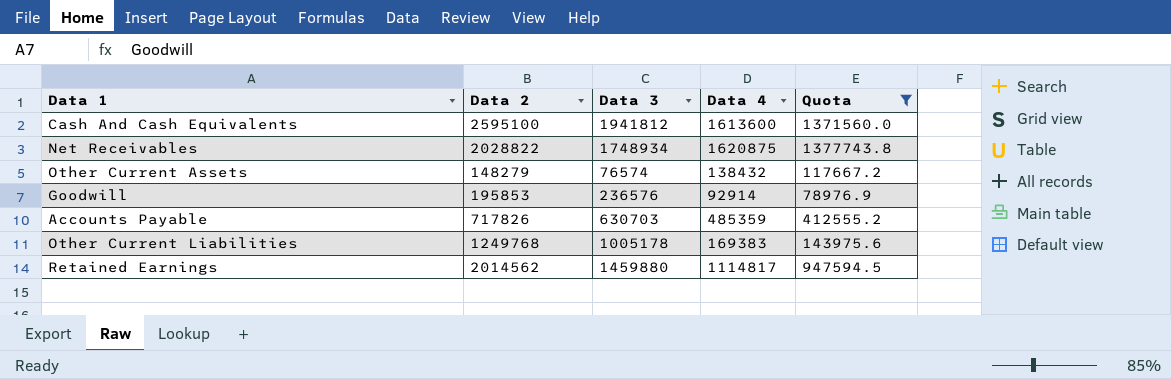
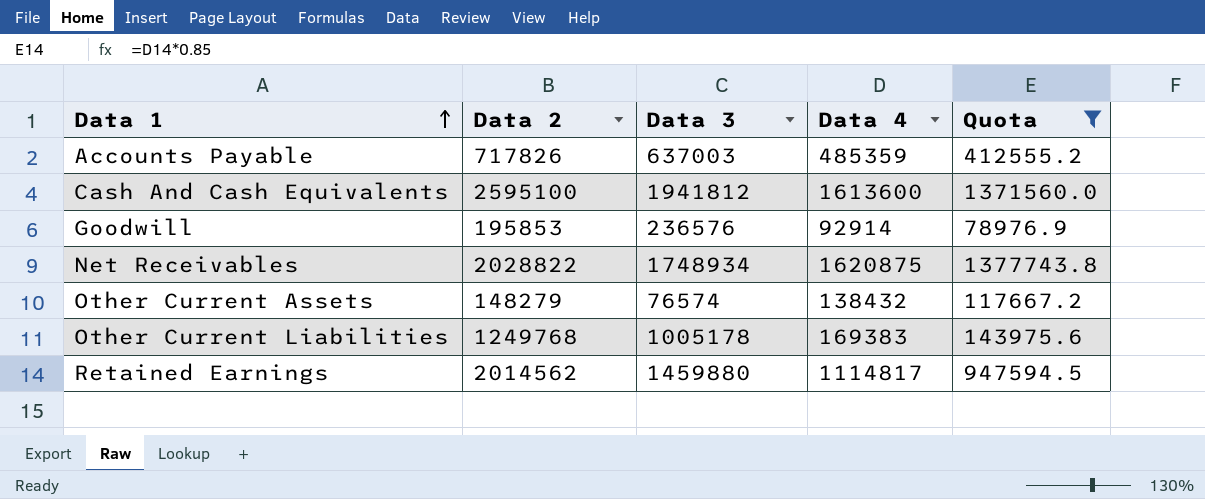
row order: none -> Data 1 ascending
Accounts Payable | Data 3: 630703 -> 637003

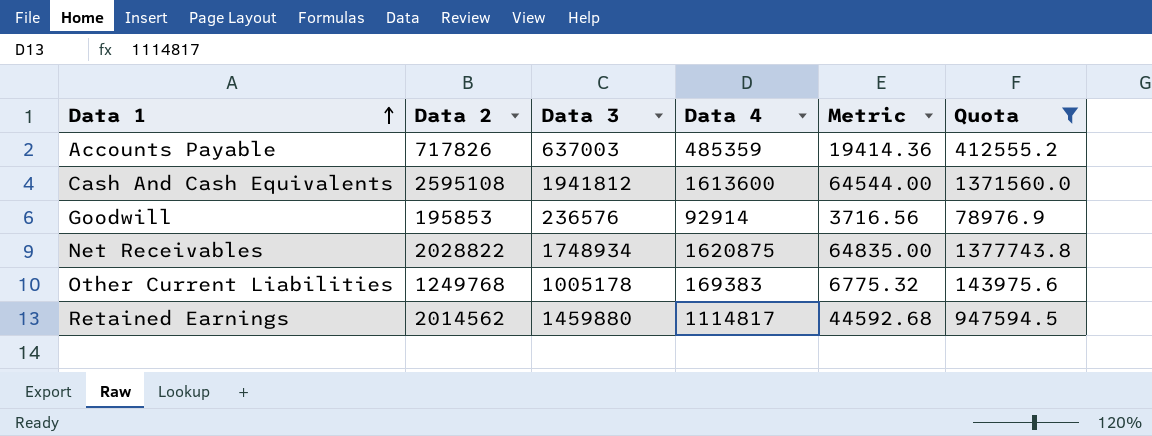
column Metric | formula: none -> [Data 4] * 0.04
row Other Current Assets: 148279 | 76574 | 138432 | 117667.2 -> none
Cash And Cash Equivalents | Data 2: 2595100 -> 2595108

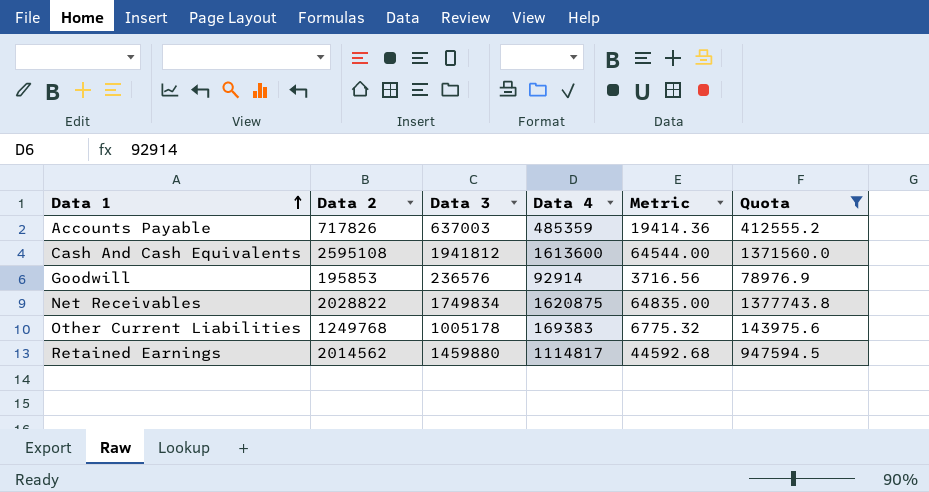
Net Receivables | Data 3: 1748934 -> 1749834

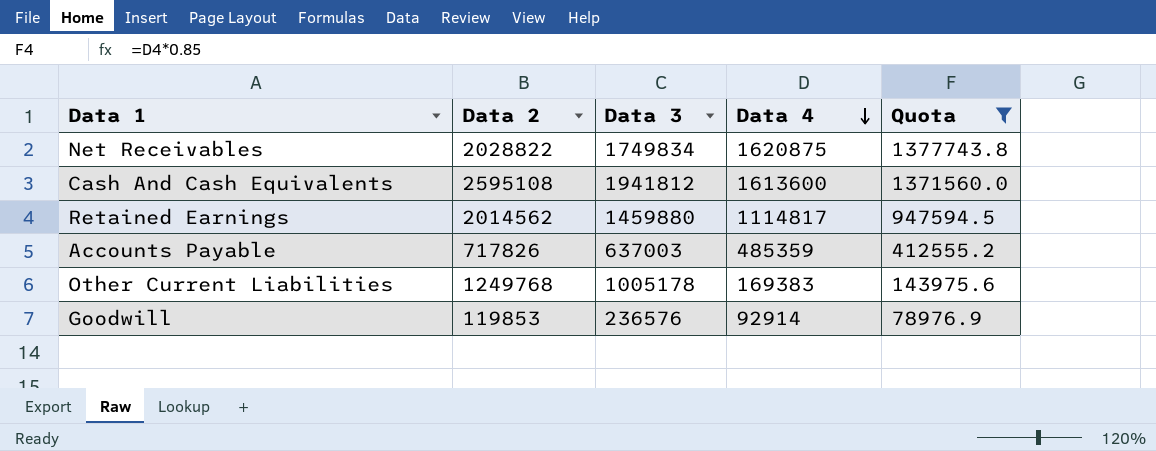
row order: Data 1 ascending -> Data 4 descending
column Metric | formula: [Data 4] * 0.04 -> none
Goodwill | Data 2: 195853 -> 119853

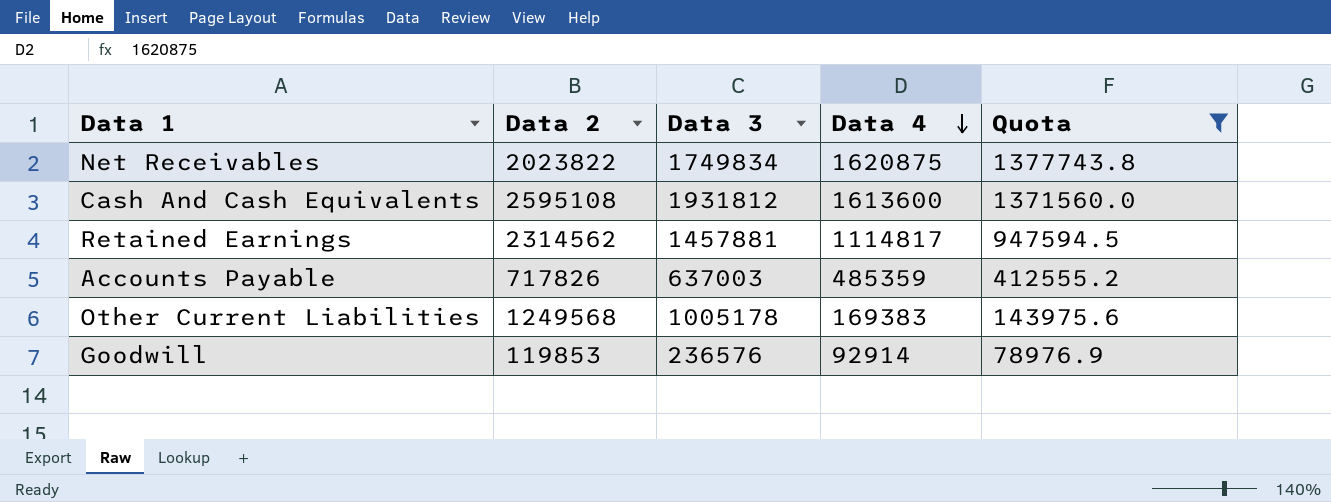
Net Receivables | Data 2: 2028822 -> 2023822
Cash And Cash Equivalents | Data 3: 1941812 -> 1931812
Retained Earnings | Data 2: 2014562 -> 2314562
Retained Earnings | Data 3: 1459880 -> 1457881
Other Current Liabilities | Data 2: 1249768 -> 1249568

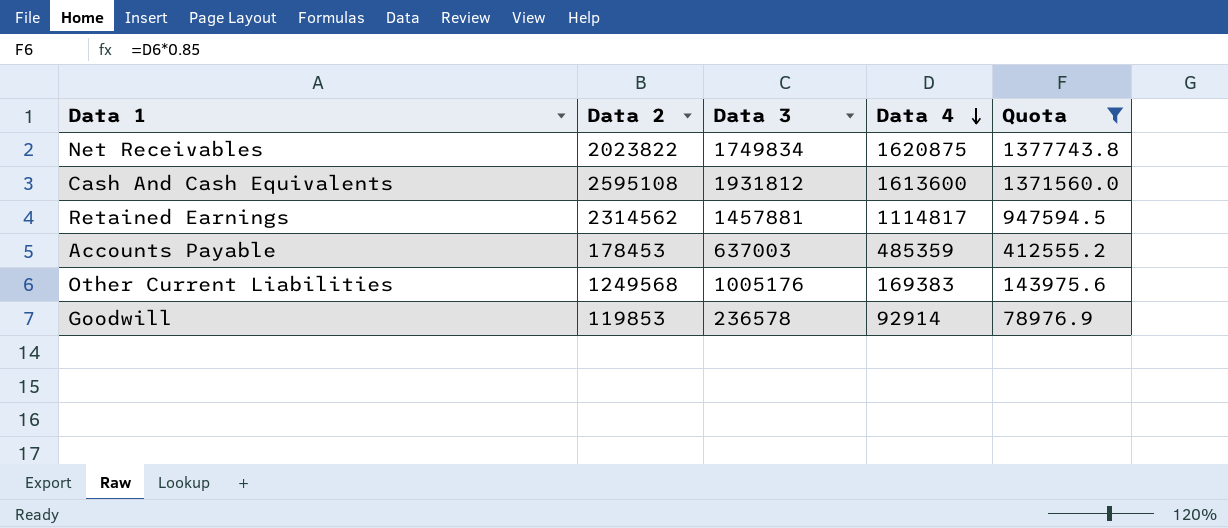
Accounts Payable | Data 2: 717826 -> 178453
Other Current Liabilities | Data 3: 1005178 -> 1005176
Goodwill | Data 3: 236576 -> 236578

